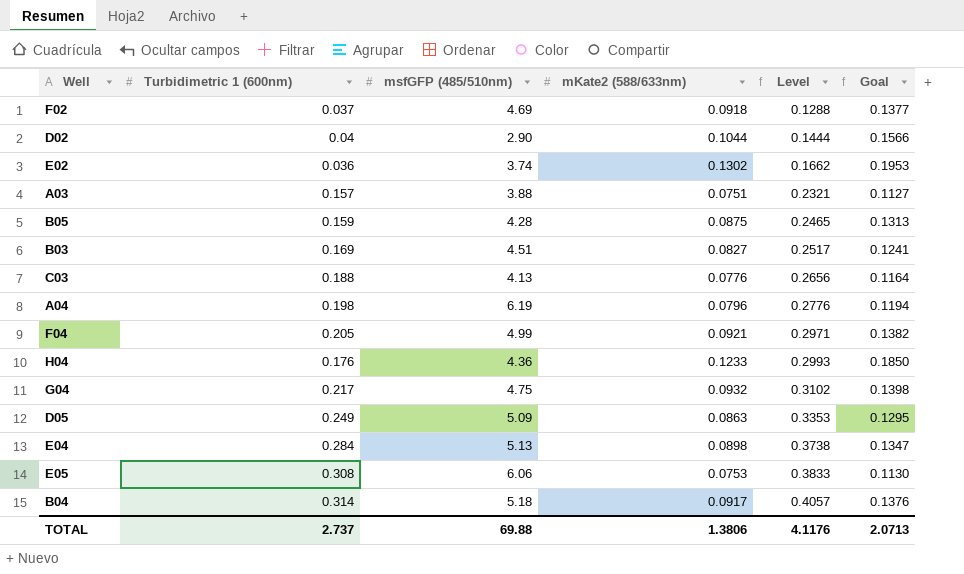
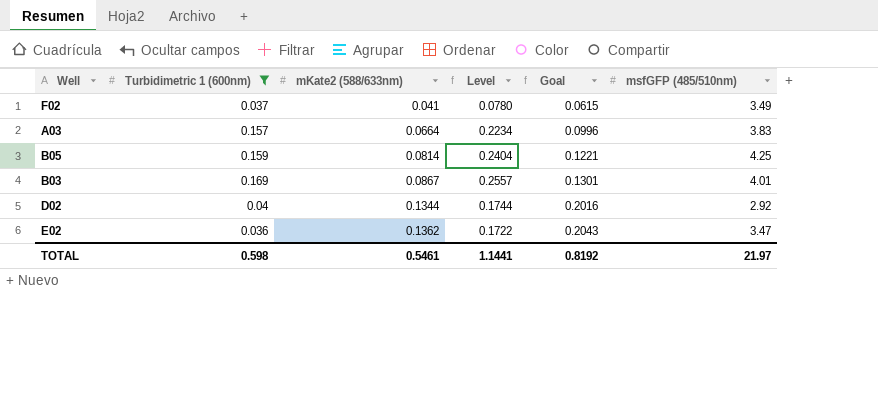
filter: none -> Turbidimetric 1 (600nm) <= 0.169
row order: Level ascending -> mKate2 (588/633nm) ascending
column msfGFP (485/510nm) | position: 3 -> 6
F02 | mKate2 (588/633nm): 0.0918 -> 0.041
F02 | Level: 0.1288 -> 0.0780
F02 | Goal: 0.1377 -> 0.0615
F02 | msfGFP (485/510nm): 4.69 -> 3.49
A03 | mKate2 (588/633nm): 0.0751 -> 0.0664
A03 | Level: 0.2321 -> 0.2234
A03 | Goal: 0.1127 -> 0.0996
A03 | msfGFP (485/510nm): 3.88 -> 3.83
B05 | mKate2 (588/633nm): 0.0875 -> 0.0814
B05 | Level: 0.2465 -> 0.2404
B05 | Goal: 0.1313 -> 0.1221
B05 | msfGFP (485/510nm): 4.28 -> 4.25
B03 | mKate2 (588/633nm): 0.0827 -> 0.0867
B03 | Level: 0.2517 -> 0.2557
B03 | Goal: 0.1241 -> 0.1301
B03 | msfGFP (485/510nm): 4.51 -> 4.01
D02 | mKate2 (588/633nm): 0.1044 -> 0.1344
D02 | Level: 0.1444 -> 0.1744
D02 | Goal: 0.1566 -> 0.2016
D02 | msfGFP (485/510nm): 2.90 -> 2.92
E02 | mKate2 (588/633nm): 0.1302 -> 0.1362
E02 | Level: 0.1662 -> 0.1722
E02 | Goal: 0.1953 -> 0.2043
E02 | msfGFP (485/510nm): 3.74 -> 3.47
TOTAL | Turbidimetric 1 (600nm): 2.737 -> 0.598
TOTAL | mKate2 (588/633nm): 1.3806 -> 0.5461
TOTAL | Level: 4.1176 -> 1.1441
TOTAL | Goal: 2.0713 -> 0.8192
TOTAL | msfGFP (485/510nm): 69.88 -> 21.97

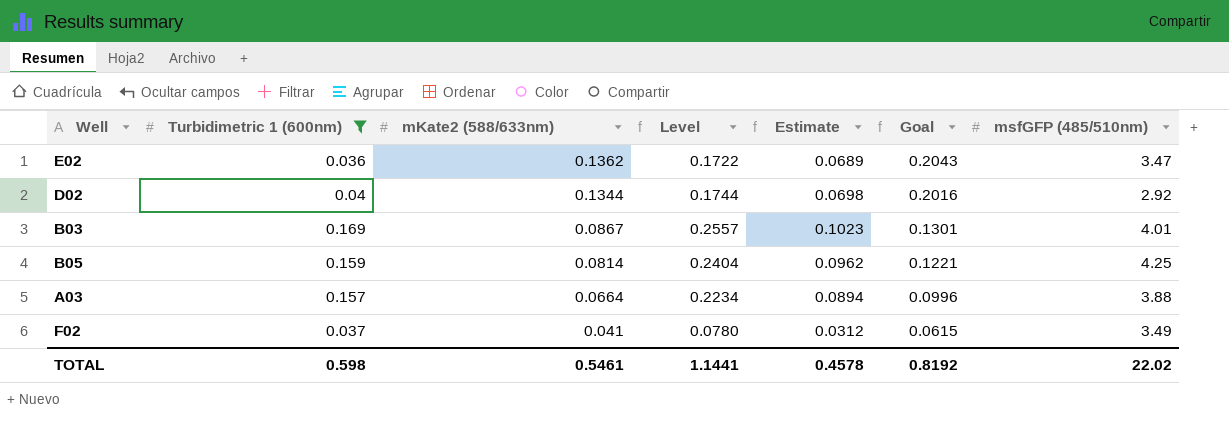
row order: mKate2 (588/633nm) ascending -> mKate2 (588/633nm) descending
column Estimate | formula: none -> [Level] * 0.4
A03 | msfGFP (485/510nm): 3.83 -> 3.88
TOTAL | msfGFP (485/510nm): 21.97 -> 22.02

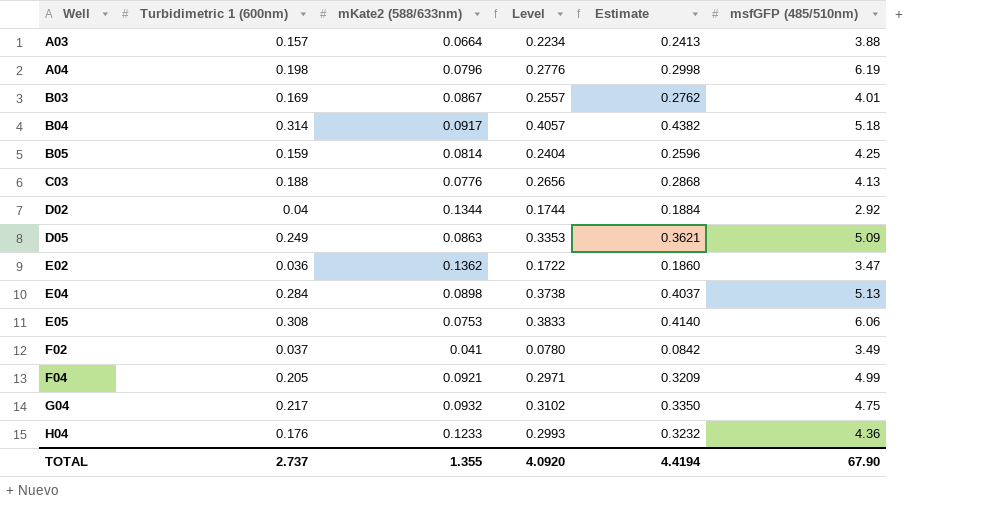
filter: Turbidimetric 1 (600nm) <= 0.169 -> none
row order: mKate2 (588/633nm) descending -> Well ascending
column Goal | formula: [mKate2 (588/633nm)] * 1.5 -> none
column Estimate | formula: [Level] * 0.4 -> [Level] * 1.08
TOTAL | Turbidimetric 1 (600nm): 0.598 -> 2.737
TOTAL | mKate2 (588/633nm): 0.5461 -> 1.355
TOTAL | Level: 1.1441 -> 4.0920
TOTAL | Estimate: 0.4578 -> 4.4194
TOTAL | msfGFP (485/510nm): 22.02 -> 67.90

